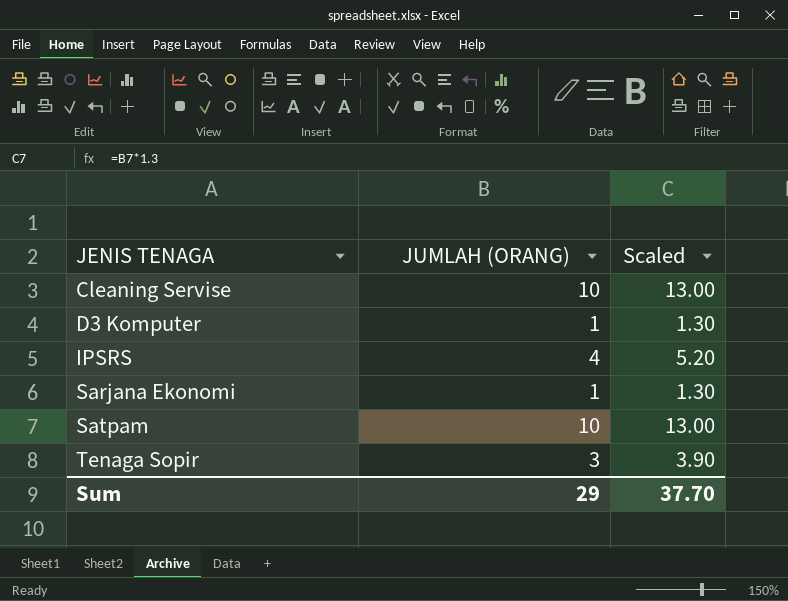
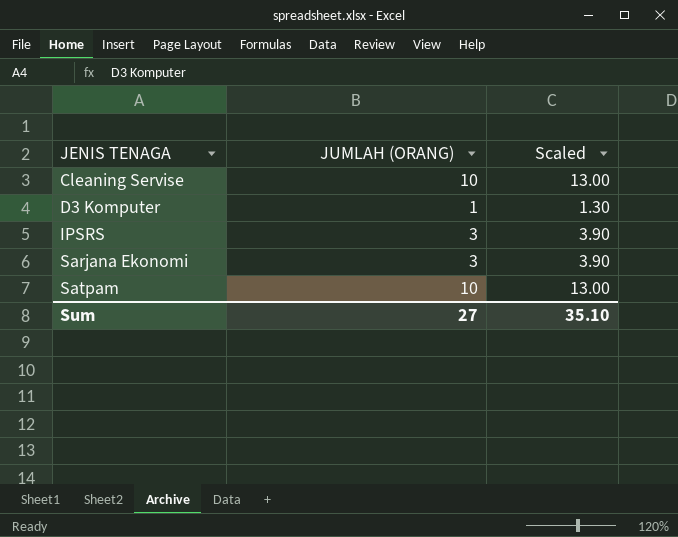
row Tenaga Sopir: 3 | 3.90 -> none
IPSRS | JUMLAH (ORANG): 4 -> 3
IPSRS | Scaled: 5.20 -> 3.90
Sarjana Ekonomi | JUMLAH (ORANG): 1 -> 3
Sarjana Ekonomi | Scaled: 1.30 -> 3.90
Sum | JUMLAH (ORANG): 29 -> 27
Sum | Scaled: 37.70 -> 35.10

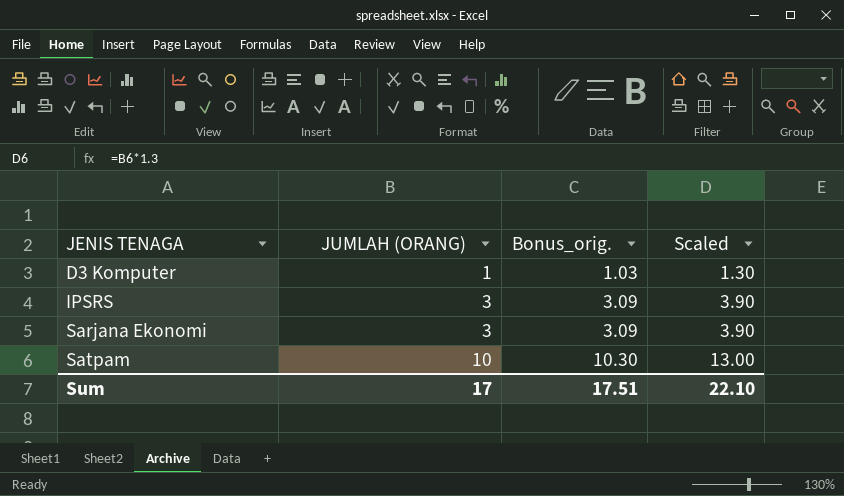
column Bonus_orig. | formula: none -> [JUMLAH (ORANG)] * 1.03
row Cleaning Servise: 10 | 13.00 -> none
Sum | JUMLAH (ORANG): 27 -> 17
Sum | Scaled: 35.10 -> 22.10

